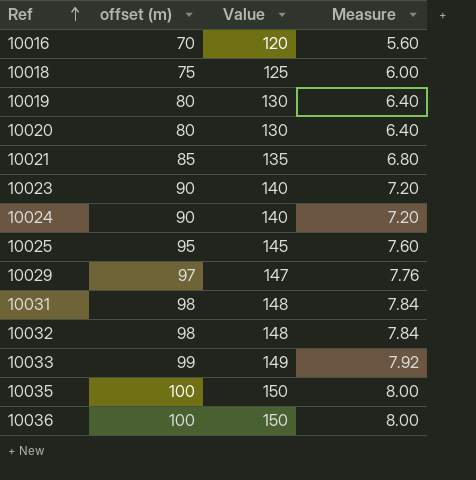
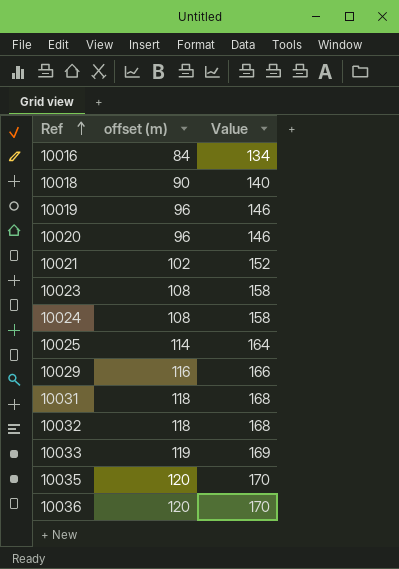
column Measure | formula: [offset (m)] * 0.08 -> none
10016 | offset (m): 70 -> 84
10016 | Value: 120 -> 134
10018 | offset (m): 75 -> 90
10018 | Value: 125 -> 140
10019 | offset (m): 80 -> 96
10019 | Value: 130 -> 146
10020 | offset (m): 80 -> 96
10020 | Value: 130 -> 146
10021 | offset (m): 85 -> 102
10021 | Value: 135 -> 152
10023 | offset (m): 90 -> 108
10023 | Value: 140 -> 158
10024 | offset (m): 90 -> 108
10024 | Value: 140 -> 158
10025 | offset (m): 95 -> 114
10025 | Value: 145 -> 164
10029 | offset (m): 97 -> 116
10029 | Value: 147 -> 166
10031 | offset (m): 98 -> 118
10031 | Value: 148 -> 168
10032 | offset (m): 98 -> 118
10032 | Value: 148 -> 168
10033 | offset (m): 99 -> 119
10033 | Value: 149 -> 169
10035 | offset (m): 100 -> 120
10035 | Value: 150 -> 170
10036 | offset (m): 100 -> 120
10036 | Value: 150 -> 170

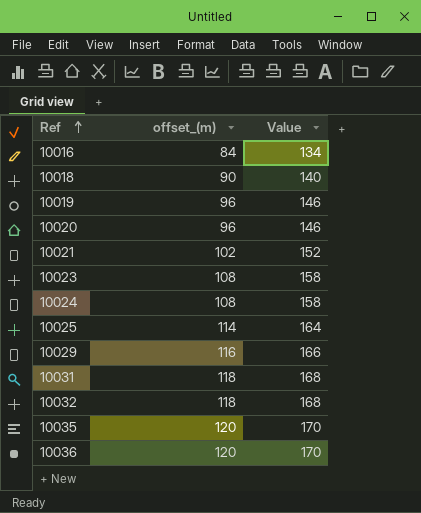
column name: offset (m) -> offset_(m)
row 10033: 119 | 169 -> none

